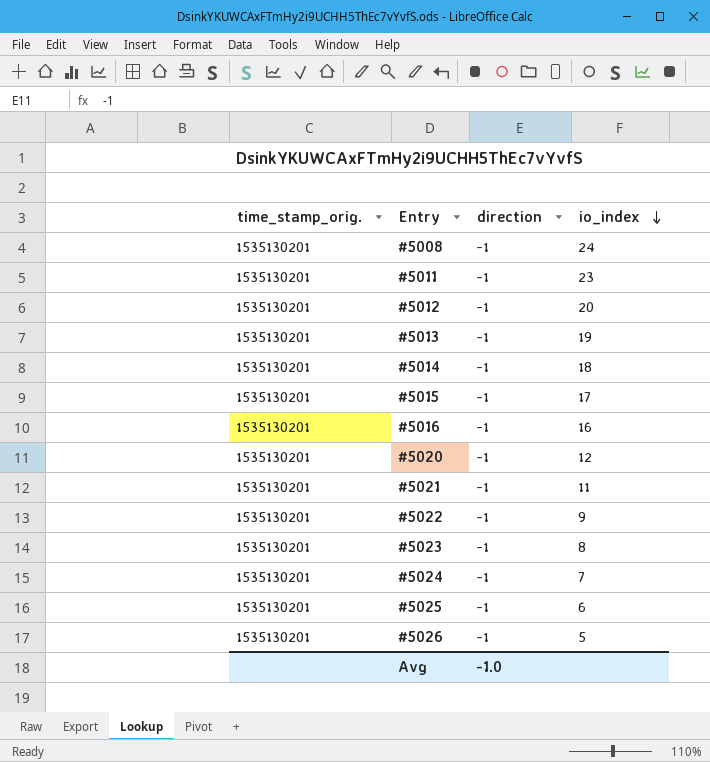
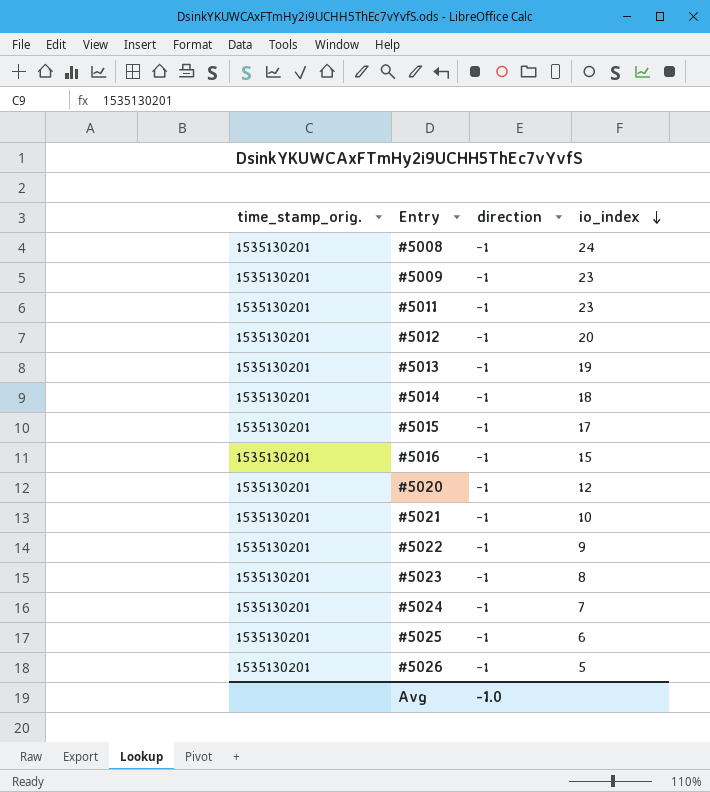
row #5009: none -> 1535130201 | -1 | 23
#5016 | io_index: 16 -> 15
#5021 | io_index: 11 -> 10

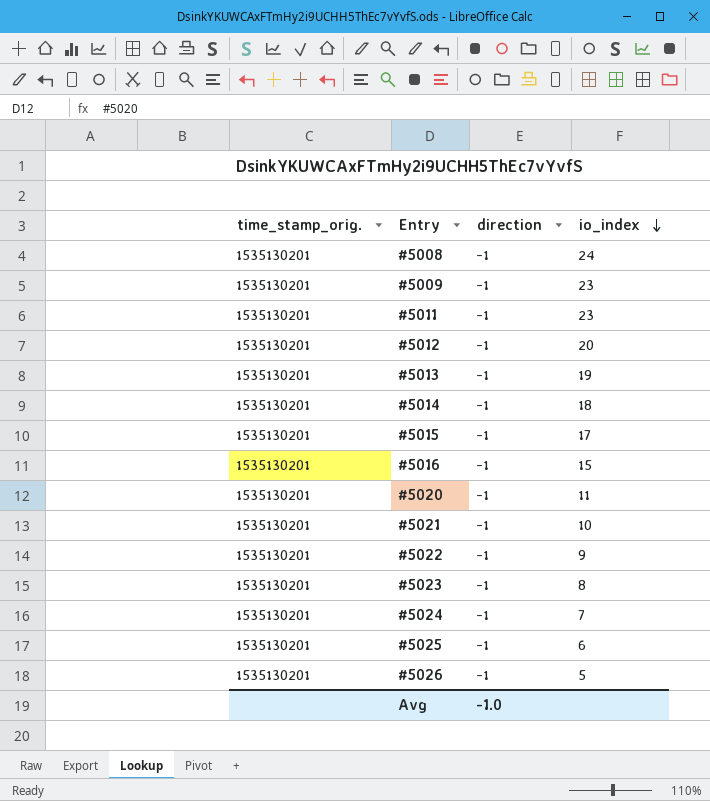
#5020 | io_index: 12 -> 11

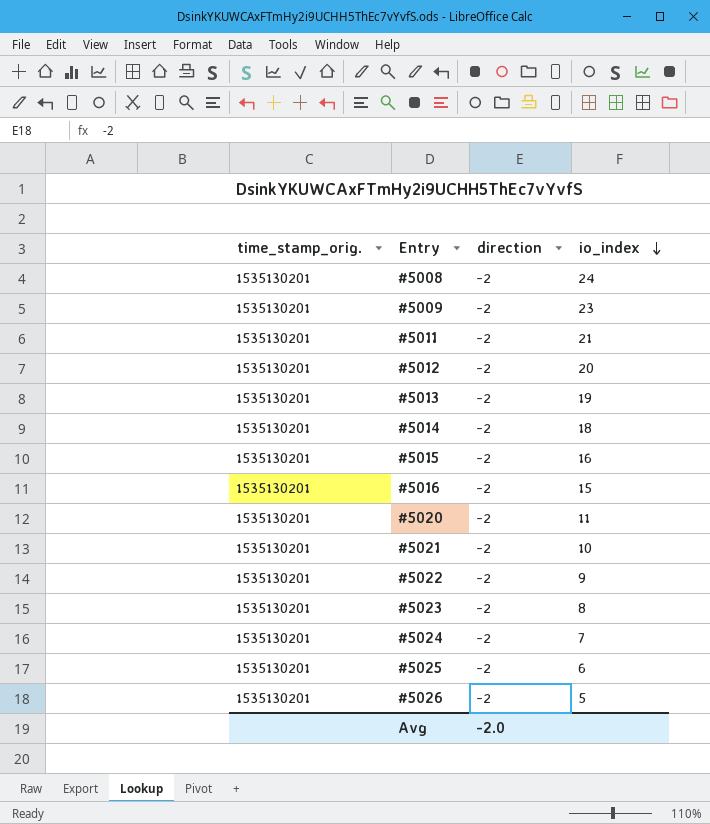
#5008 | direction: -1 -> -2
#5009 | direction: -1 -> -2
#5011 | direction: -1 -> -2
#5011 | io_index: 23 -> 21
#5012 | direction: -1 -> -2
#5013 | direction: -1 -> -2
#5014 | direction: -1 -> -2
#5015 | direction: -1 -> -2
#5015 | io_index: 17 -> 16
#5016 | direction: -1 -> -2
#5020 | direction: -1 -> -2
#5021 | direction: -1 -> -2
#5022 | direction: -1 -> -2
#5023 | direction: -1 -> -2
#5024 | direction: -1 -> -2
#5025 | direction: -1 -> -2
#5026 | direction: -1 -> -2
Avg | direction: -1.0 -> -2.0

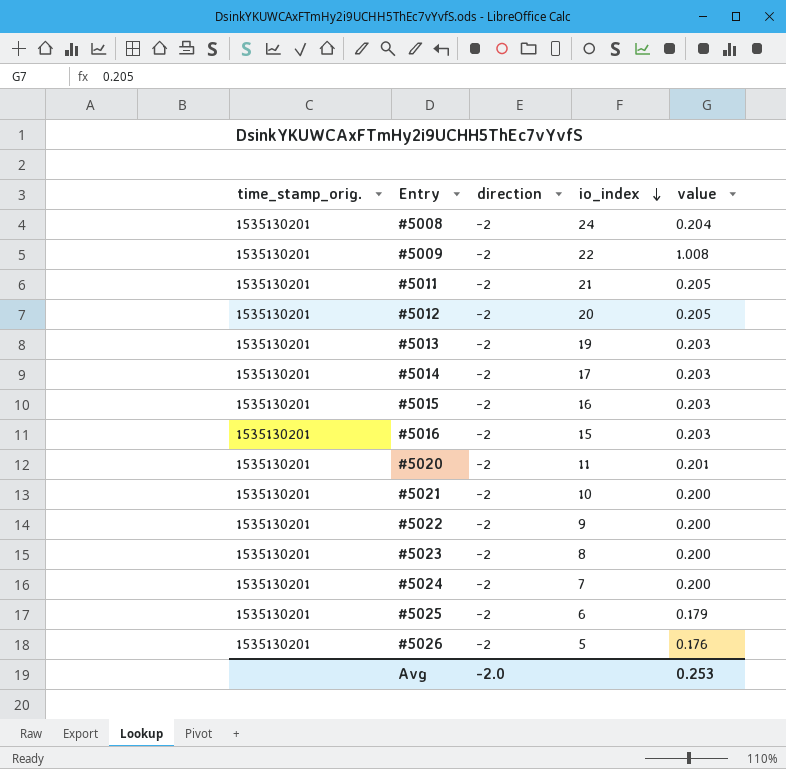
column value | position: none -> 5
#5009 | io_index: 23 -> 22
#5014 | io_index: 18 -> 17

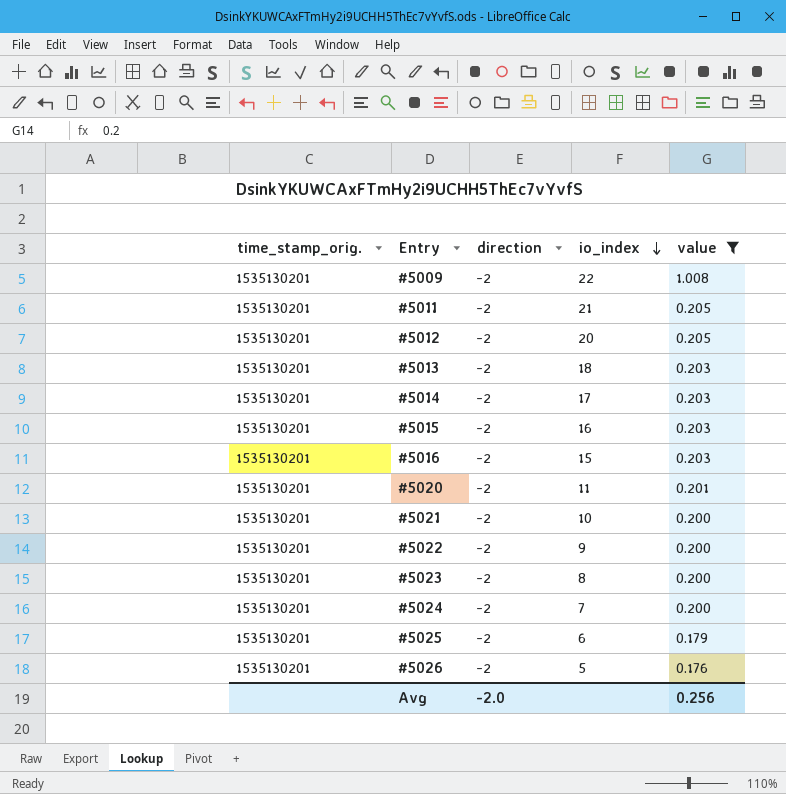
filter: none -> value != 0.204
#5013 | io_index: 19 -> 18
Avg | value: 0.253 -> 0.256

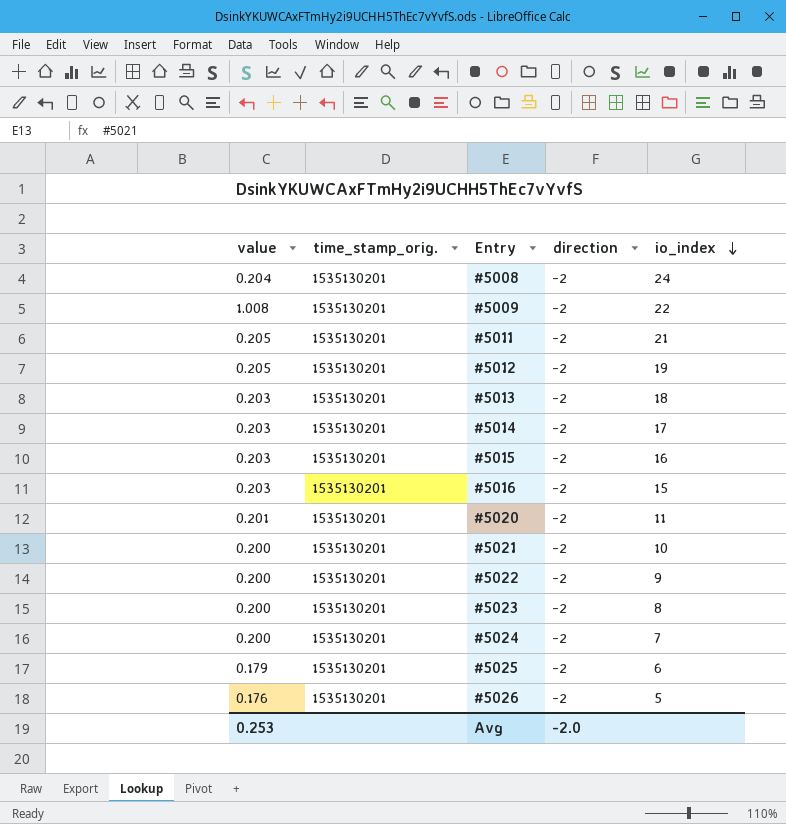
filter: value != 0.204 -> none
column value | position: 5 -> 1
#5012 | io_index: 20 -> 19
Avg | value: 0.256 -> 0.253

